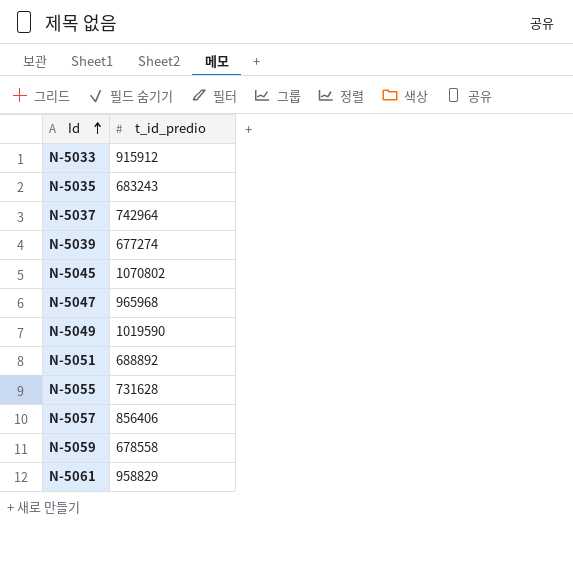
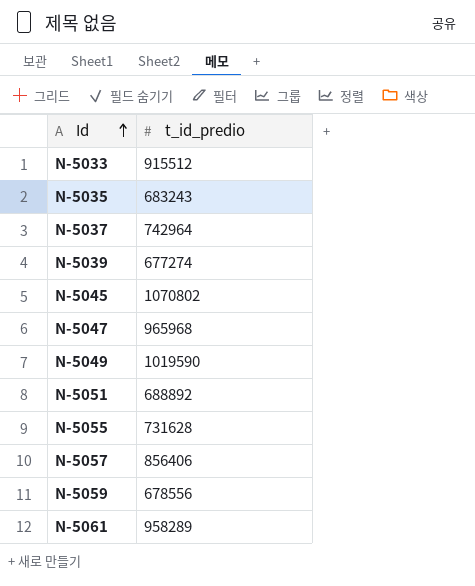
N-5033 | t_id_predio: 915912 -> 915512
N-5059 | t_id_predio: 678558 -> 678556
N-5061 | t_id_predio: 958829 -> 958289

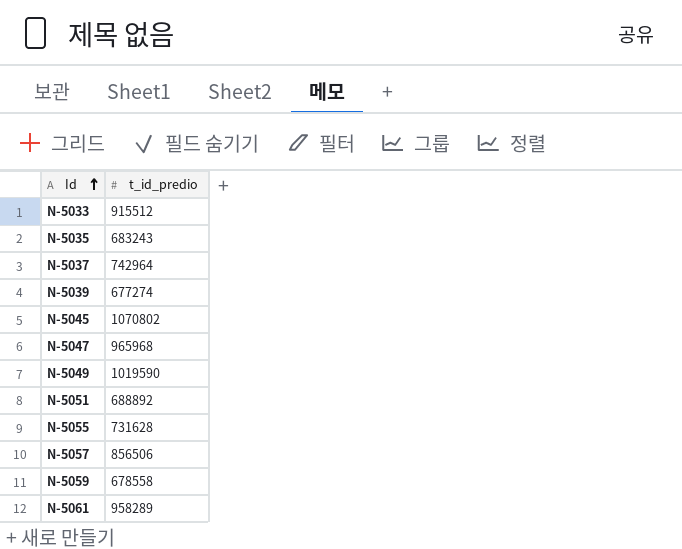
N-5057 | t_id_predio: 856406 -> 856506
N-5059 | t_id_predio: 678556 -> 678558

